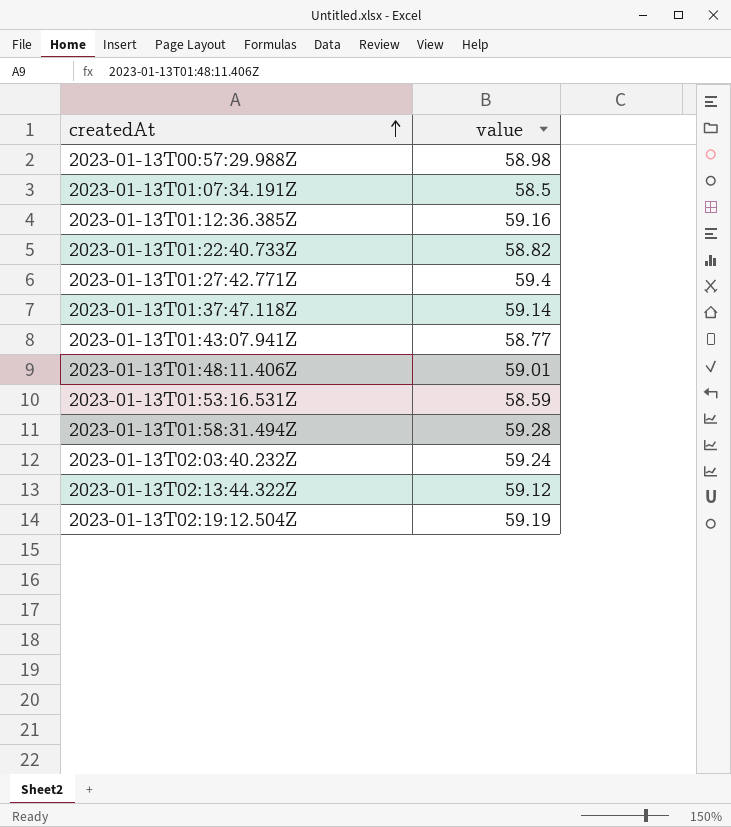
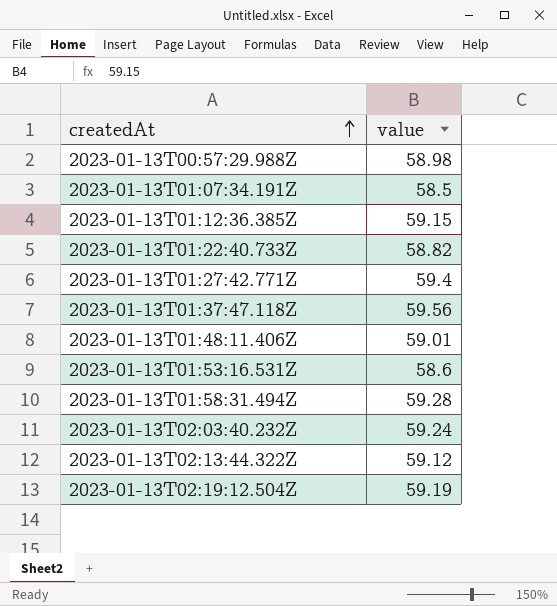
row 2023-01-13T01:43:07.941Z: 58.77 -> none
2023-01-13T01:12:36.385Z | value: 59.16 -> 59.15
2023-01-13T01:37:47.118Z | value: 59.14 -> 59.56
2023-01-13T01:53:16.531Z | value: 58.59 -> 58.6

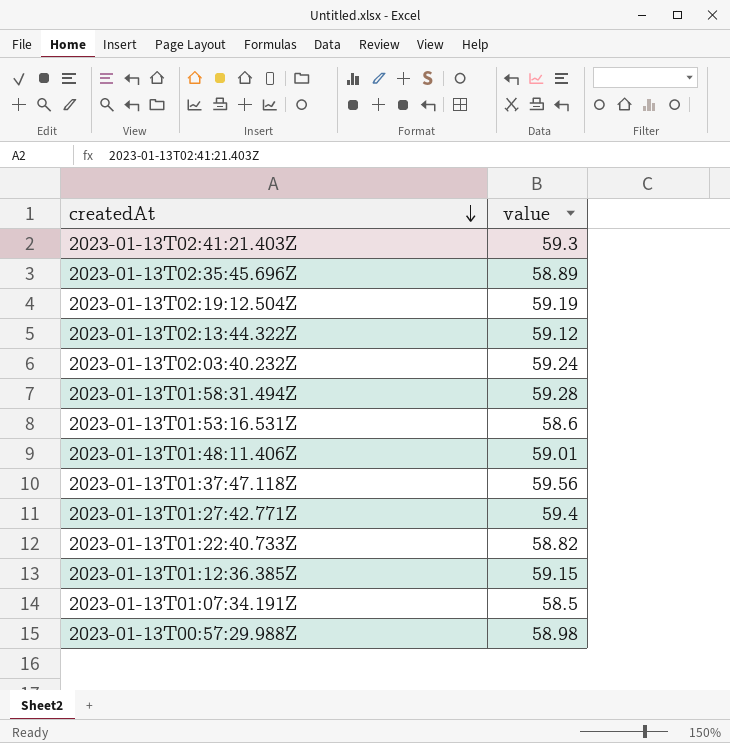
row order: createdAt ascending -> createdAt descending
row 2023-01-13T02:41:21.403Z: none -> 59.3
row 2023-01-13T02:35:45.696Z: none -> 58.89

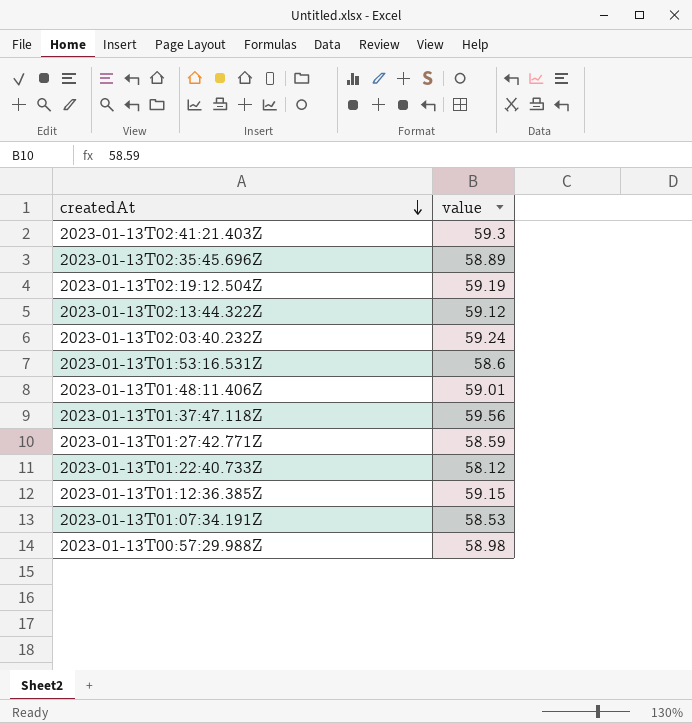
row 2023-01-13T01:58:31.494Z: 59.28 -> none
2023-01-13T01:27:42.771Z | value: 59.4 -> 58.59
2023-01-13T01:22:40.733Z | value: 58.82 -> 58.12
2023-01-13T01:07:34.191Z | value: 58.5 -> 58.53

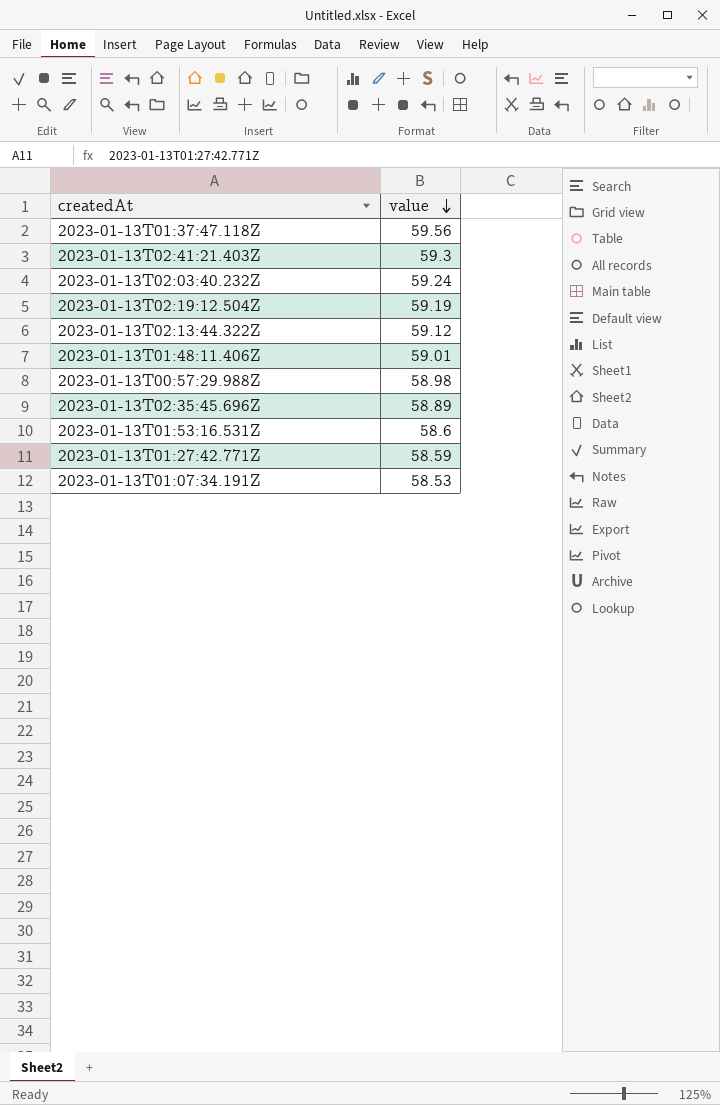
row order: createdAt descending -> value descending
row 2023-01-13T01:22:40.733Z: 58.12 -> none
row 2023-01-13T01:12:36.385Z: 59.15 -> none

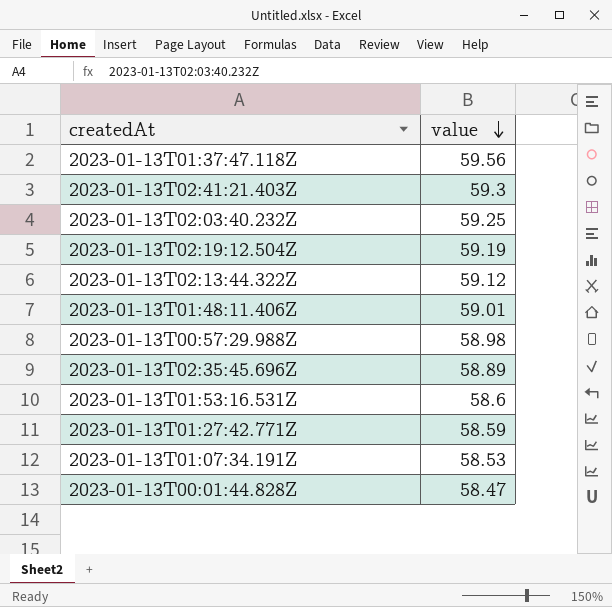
2023-01-13T02:03:40.232Z | value: 59.24 -> 59.25
row 2023-01-13T00:01:44.828Z: none -> 58.47

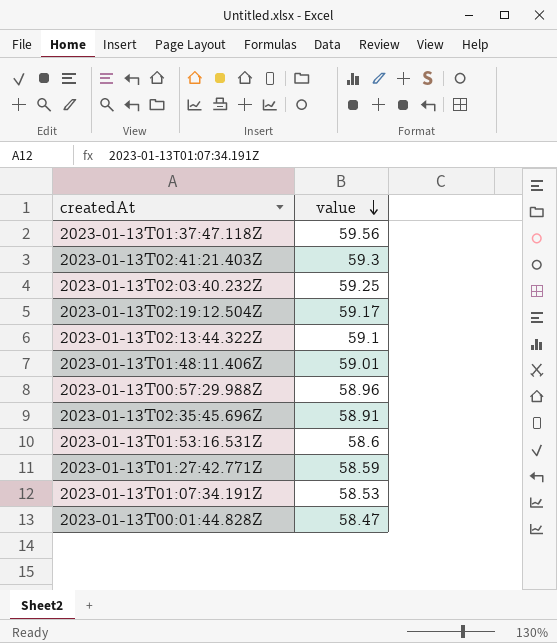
2023-01-13T02:19:12.504Z | value: 59.19 -> 59.17
2023-01-13T02:13:44.322Z | value: 59.12 -> 59.1
2023-01-13T00:57:29.988Z | value: 58.98 -> 58.96
2023-01-13T02:35:45.696Z | value: 58.89 -> 58.91

